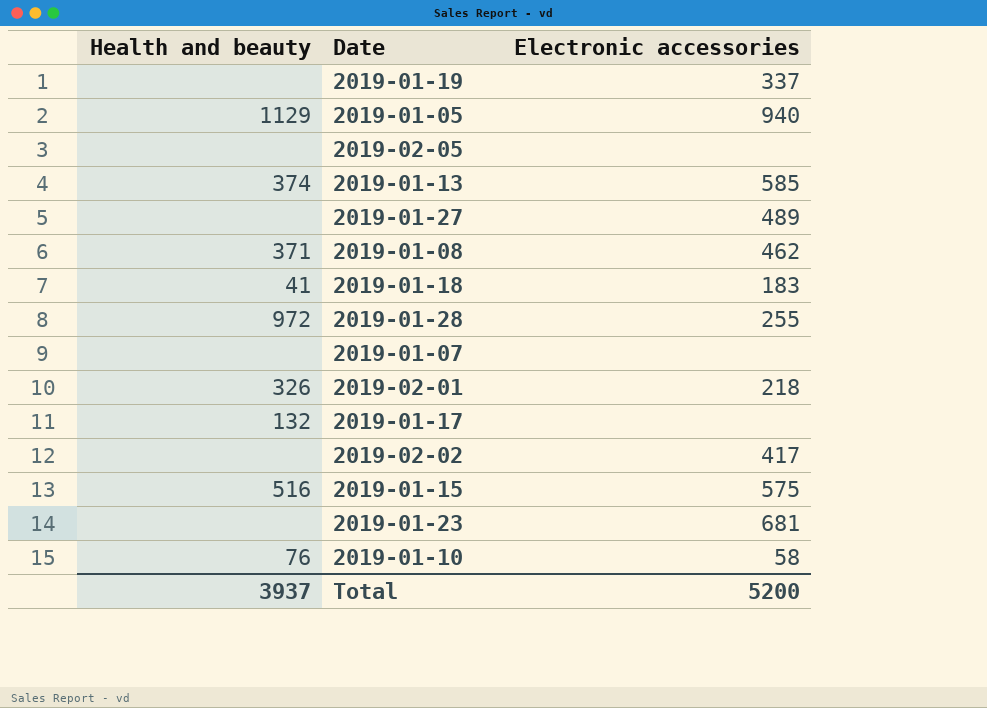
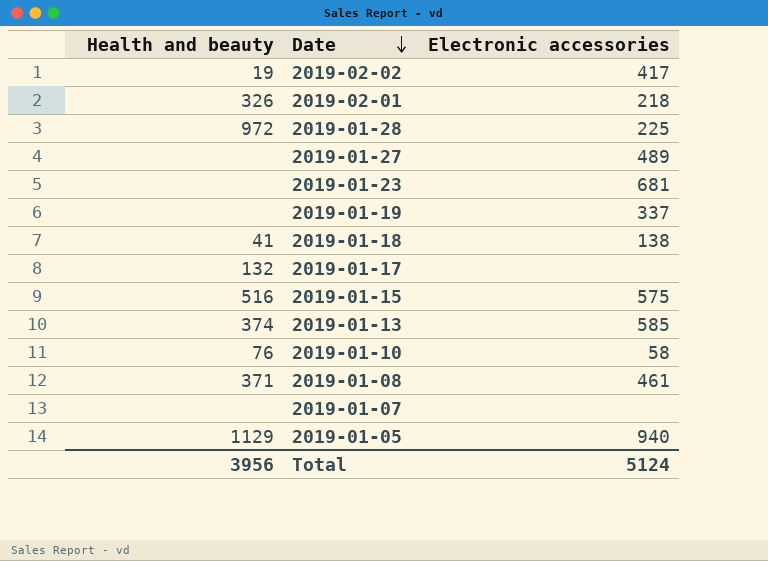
row order: none -> Date descending
row 2019-02-05: none | none -> none
2019-02-02 | Health and beauty: none -> 19
2019-01-28 | Electronic accessories: 255 -> 225
2019-01-18 | Electronic accessories: 183 -> 138
2019-01-08 | Electronic accessories: 462 -> 461
Total | Health and beauty: 3937 -> 3956
Total | Electronic accessories: 5200 -> 5124

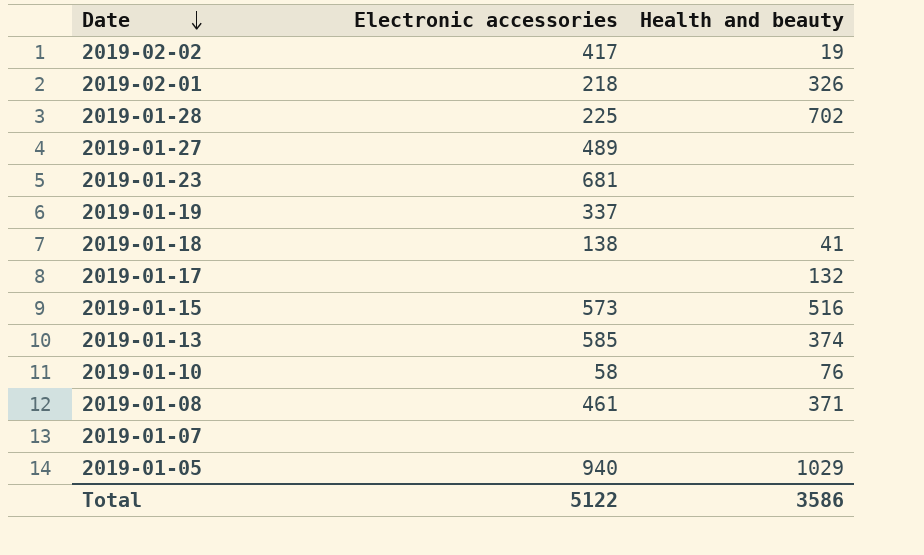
column Health and beauty | position: 1 -> 3
2019-01-28 | Health and beauty: 972 -> 702
2019-01-15 | Electronic accessories: 575 -> 573
2019-01-05 | Health and beauty: 1129 -> 1029
Total | Electronic accessories: 5124 -> 5122
Total | Health and beauty: 3956 -> 3586

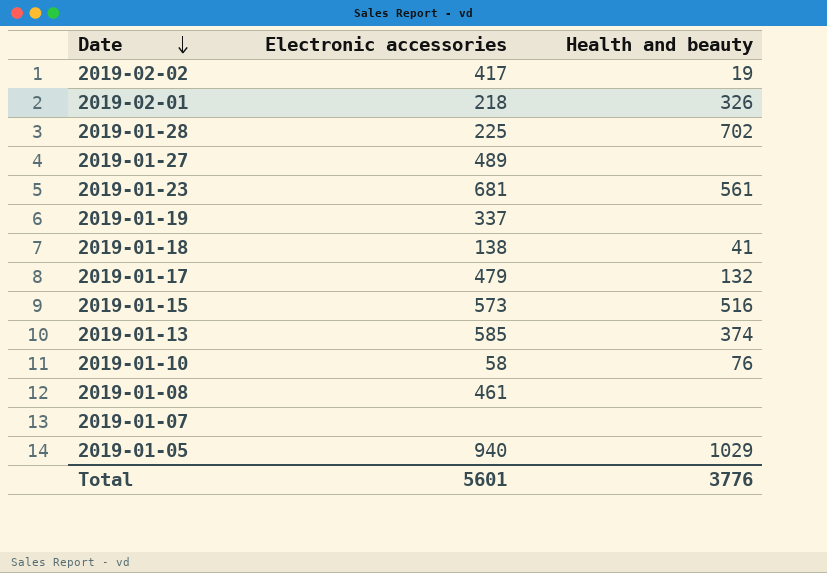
2019-01-23 | Health and beauty: none -> 561
2019-01-17 | Electronic accessories: none -> 479
2019-01-08 | Health and beauty: 371 -> none
Total | Electronic accessories: 5122 -> 5601
Total | Health and beauty: 3586 -> 3776

